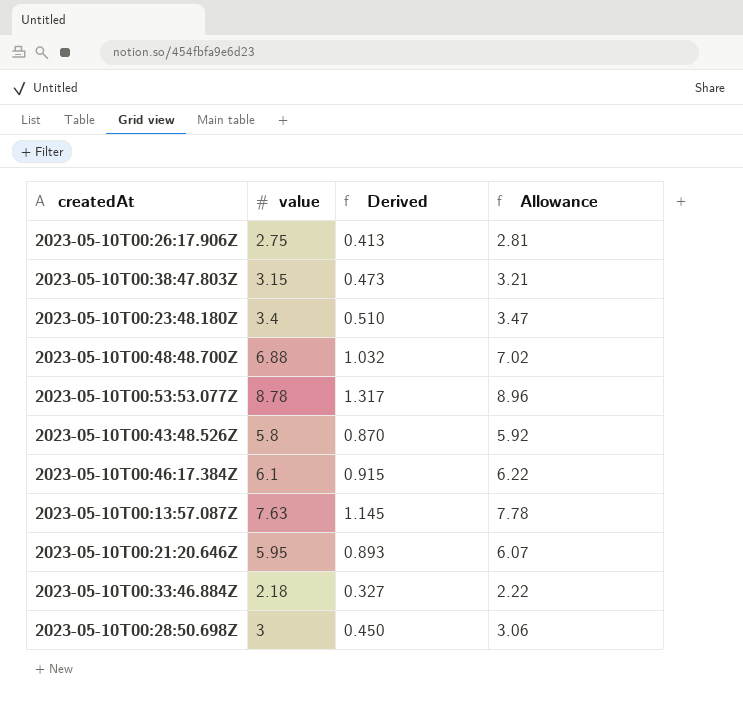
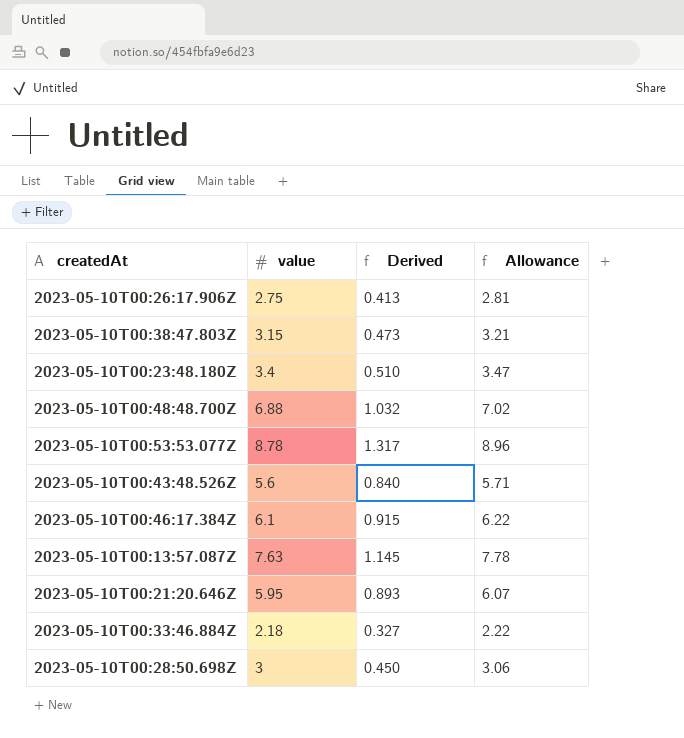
2023-05-10T00:43:48.526Z | value: 5.8 -> 5.6
2023-05-10T00:43:48.526Z | Derived: 0.870 -> 0.840
2023-05-10T00:43:48.526Z | Allowance: 5.92 -> 5.71

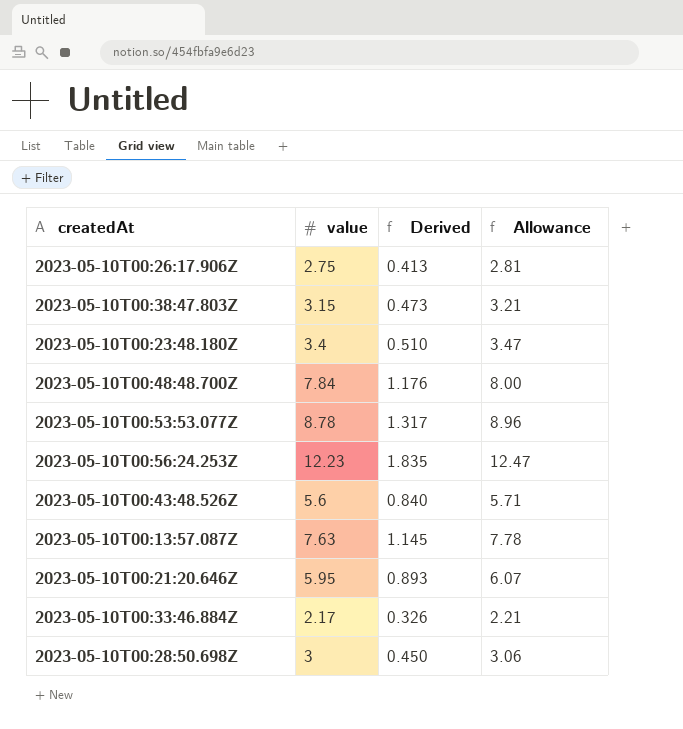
row 2023-05-10T00:46:17.384Z: 6.1 | 0.915 | 6.22 -> none
2023-05-10T00:48:48.700Z | value: 6.88 -> 7.84
2023-05-10T00:48:48.700Z | Derived: 1.032 -> 1.176
2023-05-10T00:48:48.700Z | Allowance: 7.02 -> 8.00
row 2023-05-10T00:56:24.253Z: none -> 12.23 | 1.835 | 12.47
2023-05-10T00:33:46.884Z | value: 2.18 -> 2.17
2023-05-10T00:33:46.884Z | Derived: 0.327 -> 0.326
2023-05-10T00:33:46.884Z | Allowance: 2.22 -> 2.21

